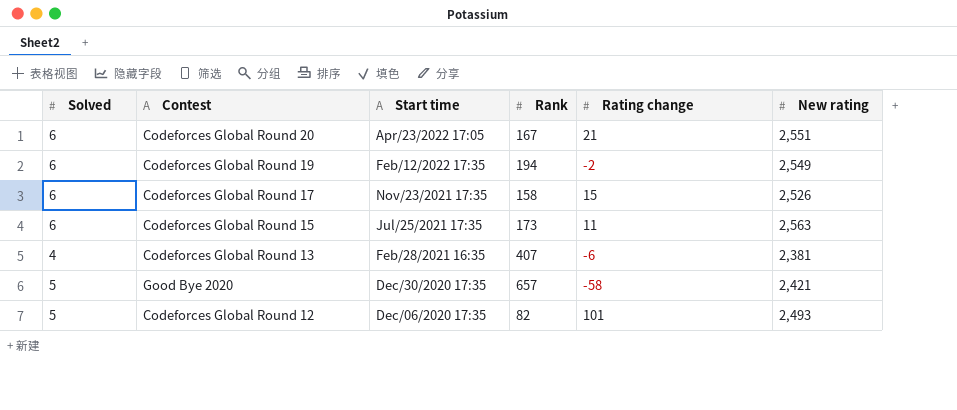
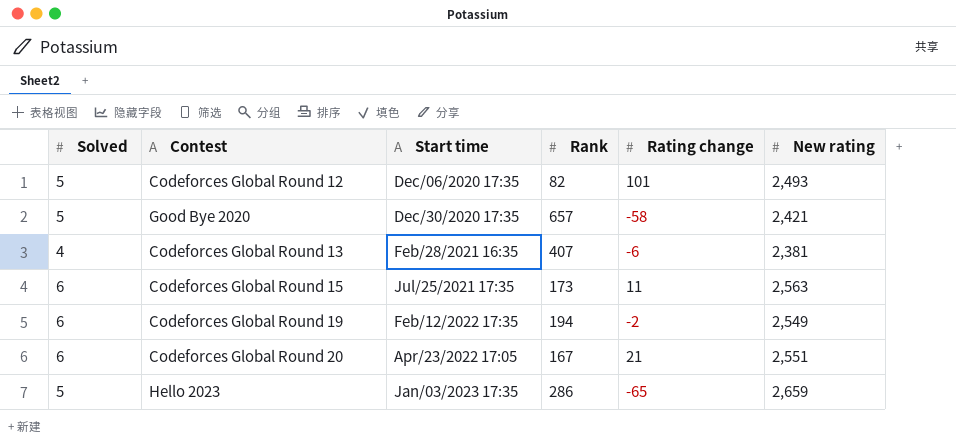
row order: Start time descending -> Start time ascending
row Codeforces Global Round 17: 6 | Nov/23/2021 17:35 | 158 | 15 | 2,526 -> none
row Hello 2023: none -> 5 | Jan/03/2023 17:35 | 286 | -65 | 2,659

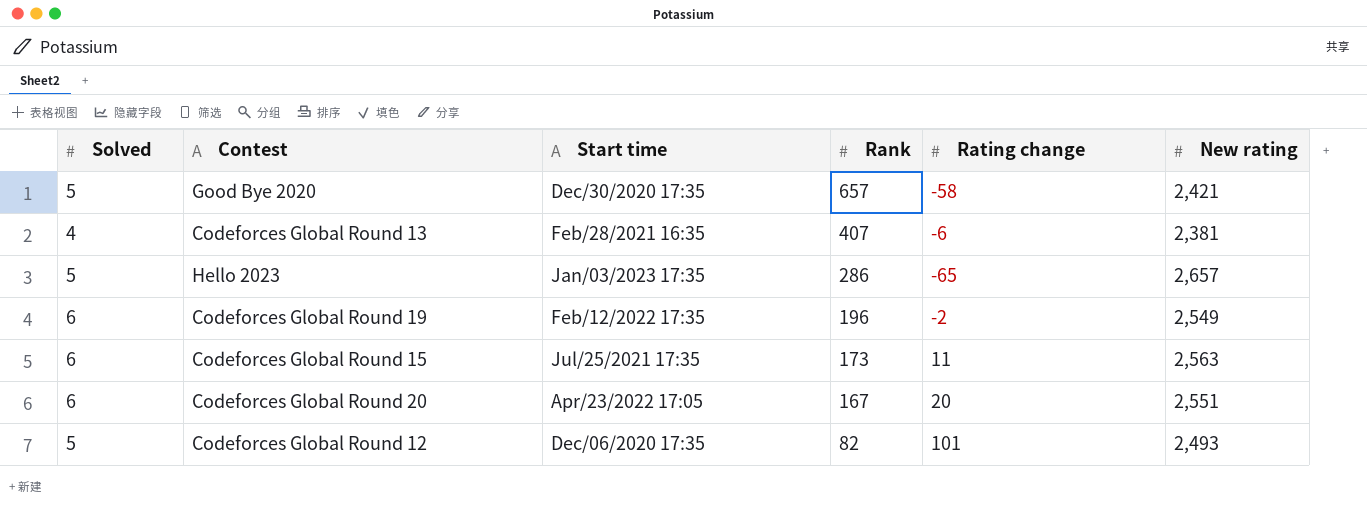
row order: Start time ascending -> Rank descending
Hello 2023 | New rating: 2,659 -> 2,657
Codeforces Global Round 19 | Rank: 194 -> 196
Codeforces Global Round 20 | Rating change: 21 -> 20

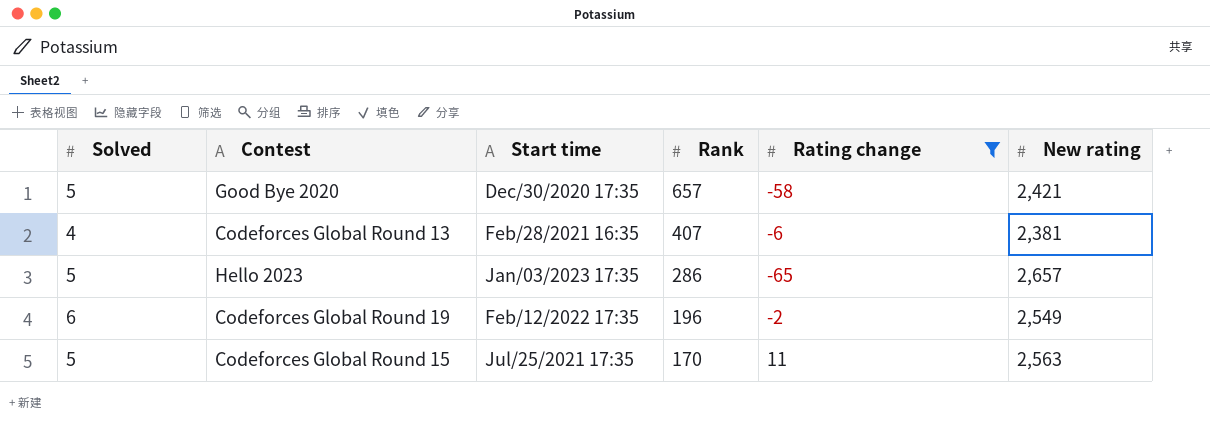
filter: none -> Rating change <= 11
Codeforces Global Round 15 | Solved: 6 -> 5
Codeforces Global Round 15 | Rank: 173 -> 170

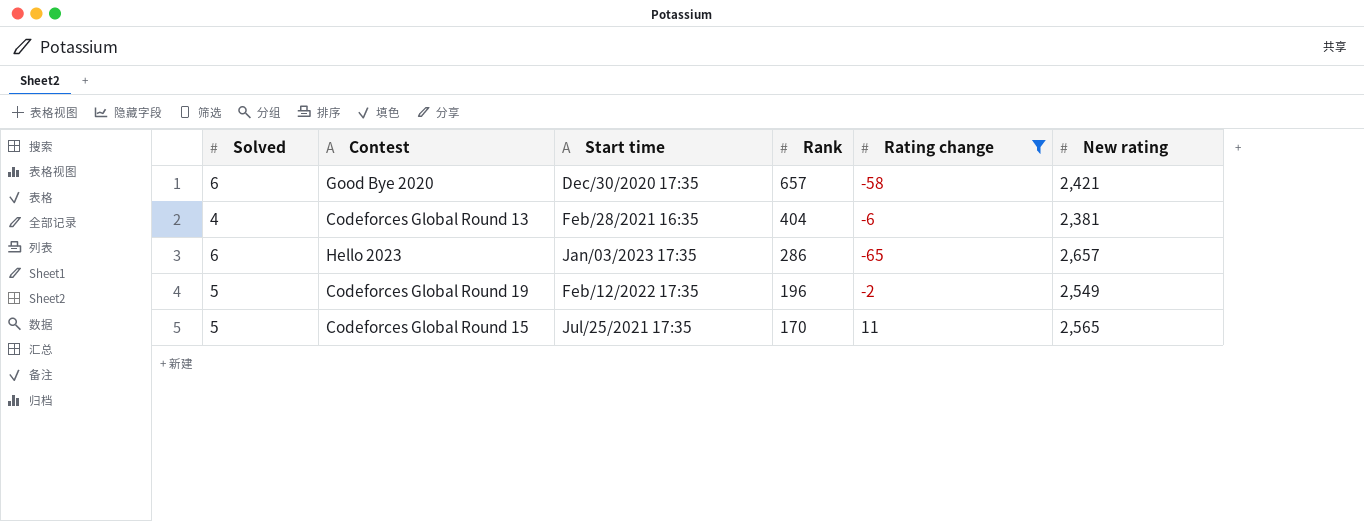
Good Bye 2020 | Solved: 5 -> 6
Codeforces Global Round 13 | Rank: 407 -> 404
Hello 2023 | Solved: 5 -> 6
Codeforces Global Round 19 | Solved: 6 -> 5
Codeforces Global Round 15 | New rating: 2,563 -> 2,565

